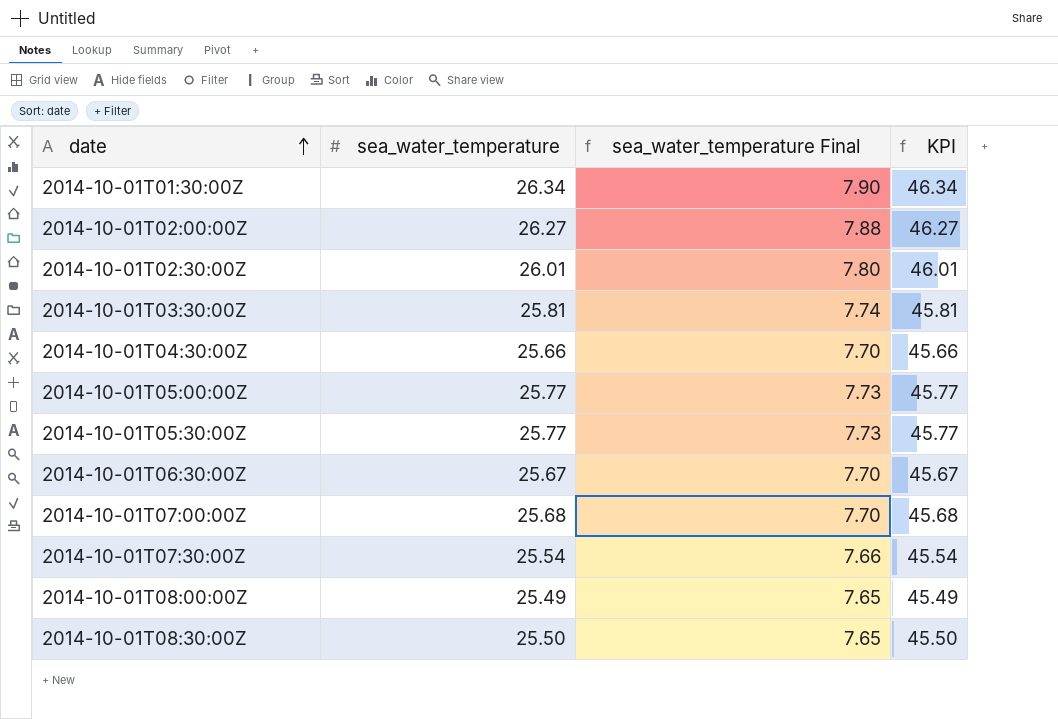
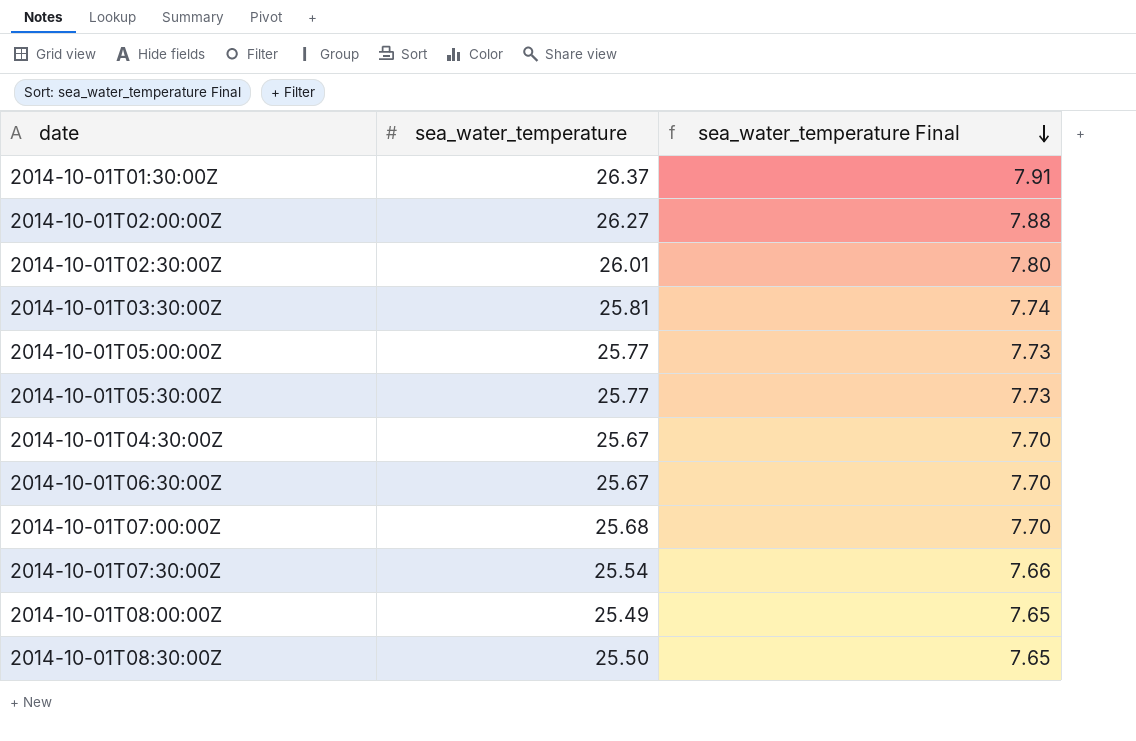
row order: date ascending -> sea_water_temperature Final descending
column KPI | formula: [sea_water_temperature] + 20 -> none
2014-10-01T01:30:00Z | sea_water_temperature: 26.34 -> 26.37
2014-10-01T01:30:00Z | sea_water_temperature Final: 7.90 -> 7.91
2014-10-01T04:30:00Z | sea_water_temperature: 25.66 -> 25.67

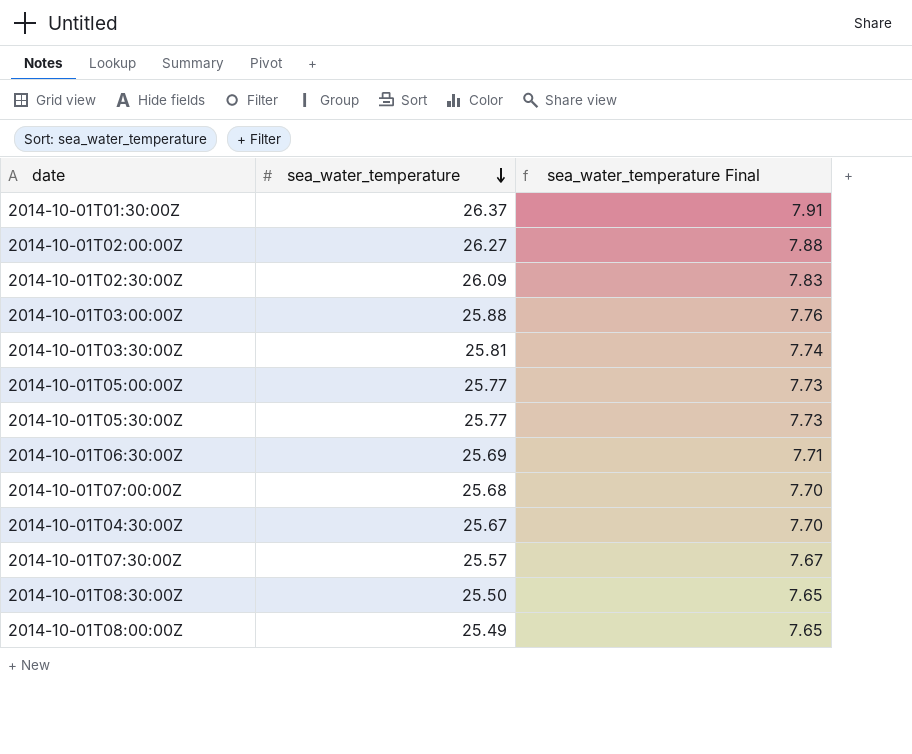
row order: sea_water_temperature Final descending -> sea_water_temperature descending
2014-10-01T02:30:00Z | sea_water_temperature: 26.01 -> 26.09
2014-10-01T02:30:00Z | sea_water_temperature Final: 7.80 -> 7.83
row 2014-10-01T03:00:00Z: none -> 25.88 | 7.76
2014-10-01T06:30:00Z | sea_water_temperature: 25.67 -> 25.69
2014-10-01T06:30:00Z | sea_water_temperature Final: 7.70 -> 7.71
2014-10-01T07:30:00Z | sea_water_temperature: 25.54 -> 25.57
2014-10-01T07:30:00Z | sea_water_temperature Final: 7.66 -> 7.67

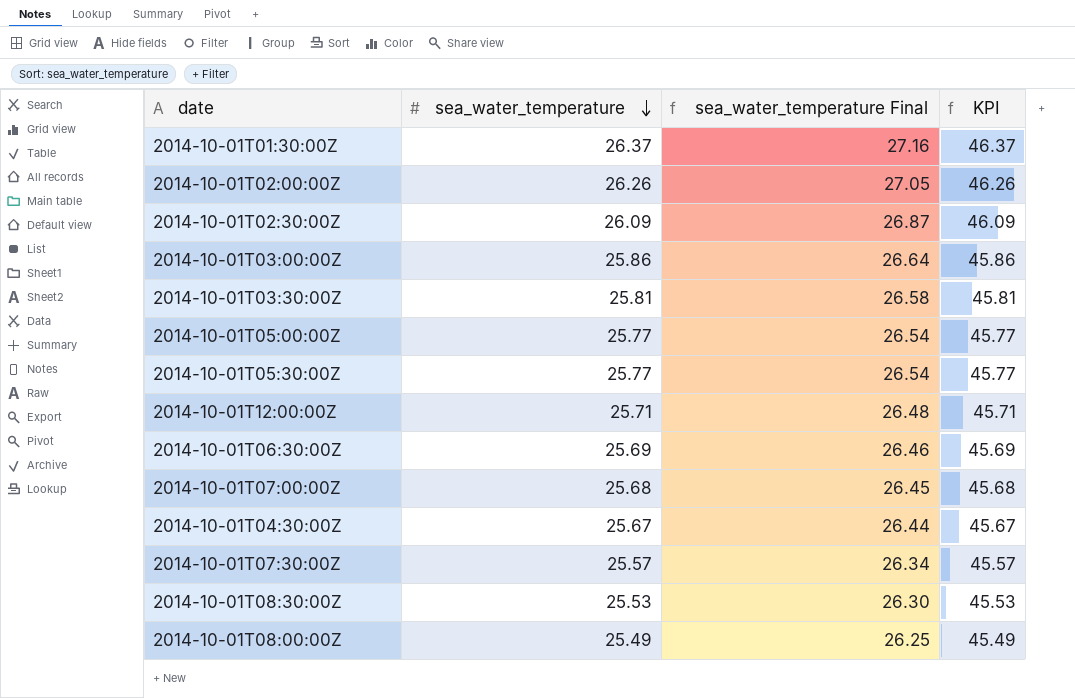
column sea_water_temperature Final | formula: [sea_water_temperature] * 0.3 -> [sea_water_temperature] * 1.03
column KPI | formula: none -> [sea_water_temperature] + 20
2014-10-01T02:00:00Z | sea_water_temperature: 26.27 -> 26.26
2014-10-01T03:00:00Z | sea_water_temperature: 25.88 -> 25.86
row 2014-10-01T12:00:00Z: none -> 25.71 | 26.48 | 45.71
2014-10-01T08:30:00Z | sea_water_temperature: 25.50 -> 25.53

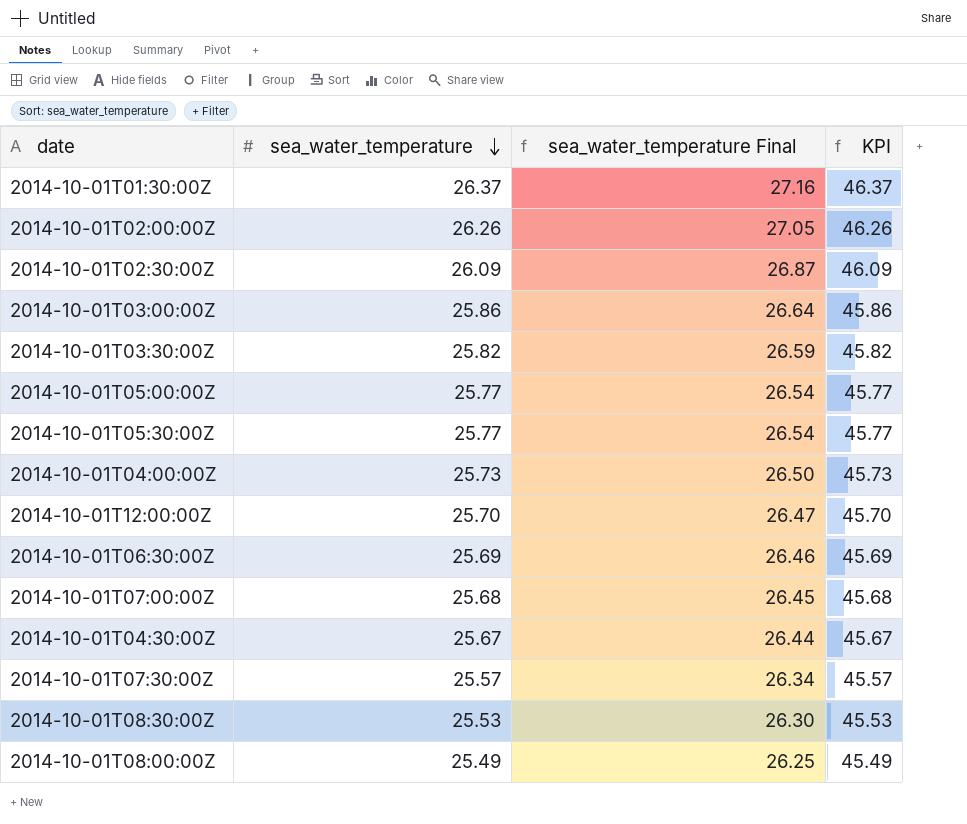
2014-10-01T03:30:00Z | sea_water_temperature: 25.81 -> 25.82
2014-10-01T03:30:00Z | sea_water_temperature Final: 26.58 -> 26.59
2014-10-01T03:30:00Z | KPI: 45.81 -> 45.82
row 2014-10-01T04:00:00Z: none -> 25.73 | 26.50 | 45.73
2014-10-01T12:00:00Z | sea_water_temperature: 25.71 -> 25.70
2014-10-01T12:00:00Z | sea_water_temperature Final: 26.48 -> 26.47
2014-10-01T12:00:00Z | KPI: 45.71 -> 45.70

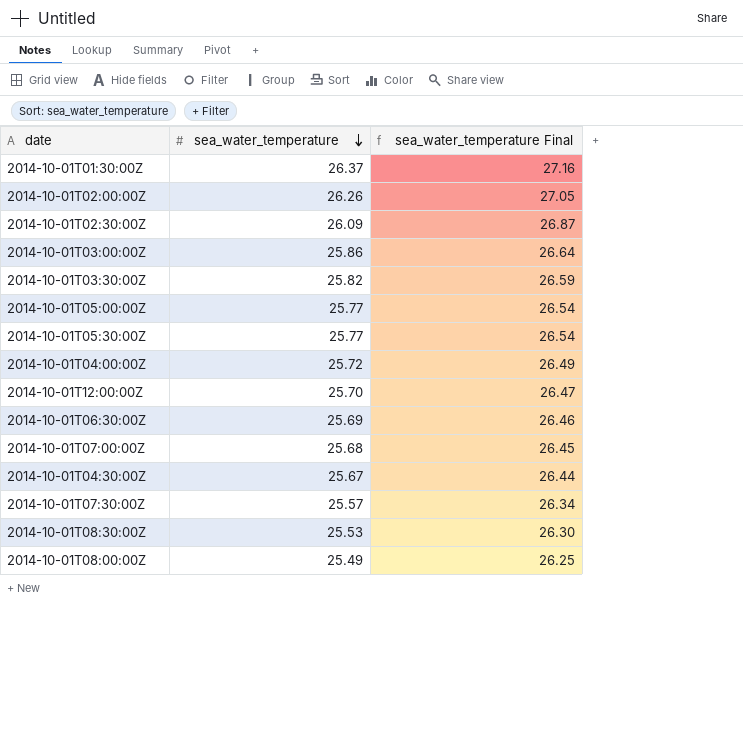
column KPI | formula: [sea_water_temperature] + 20 -> none
2014-10-01T04:00:00Z | sea_water_temperature: 25.73 -> 25.72
2014-10-01T04:00:00Z | sea_water_temperature Final: 26.50 -> 26.49

